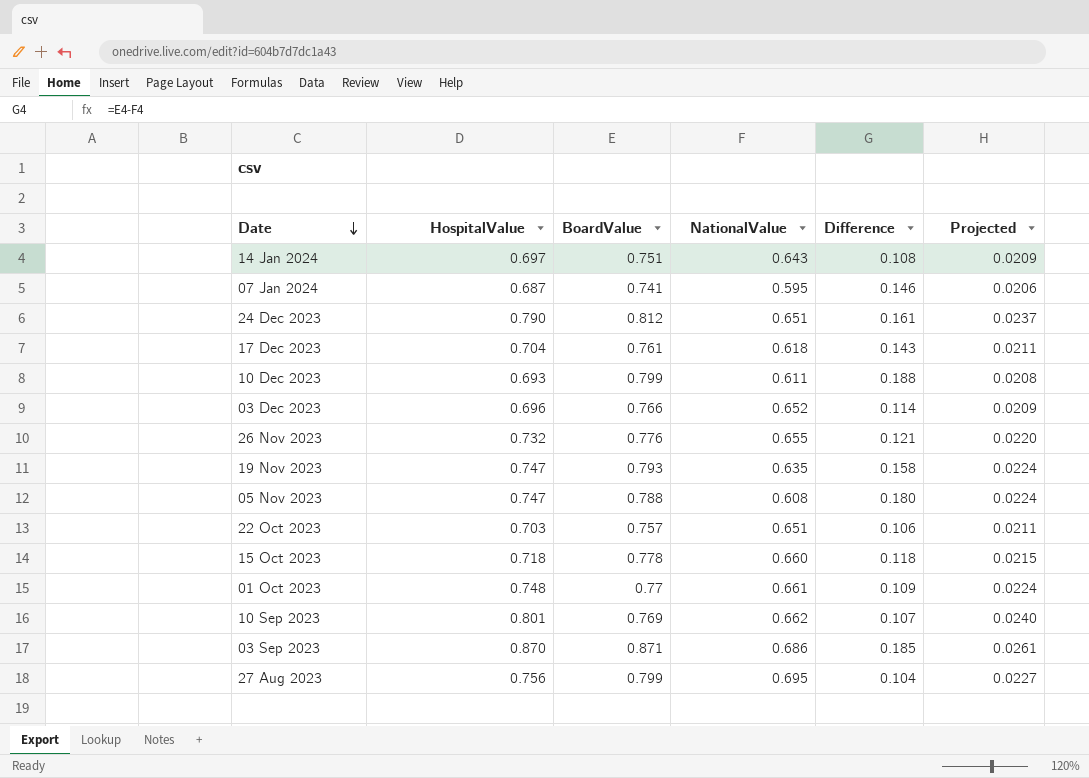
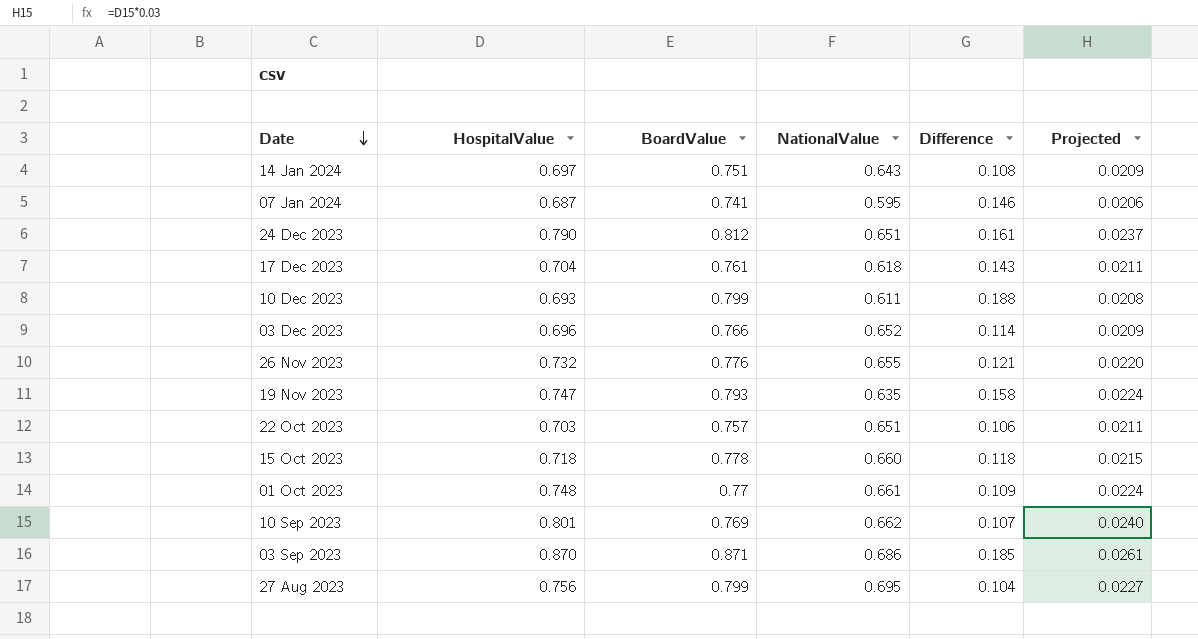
row 05 Nov 2023: 0.747 | 0.788 | 0.608 | 0.180 | 0.0224 -> none

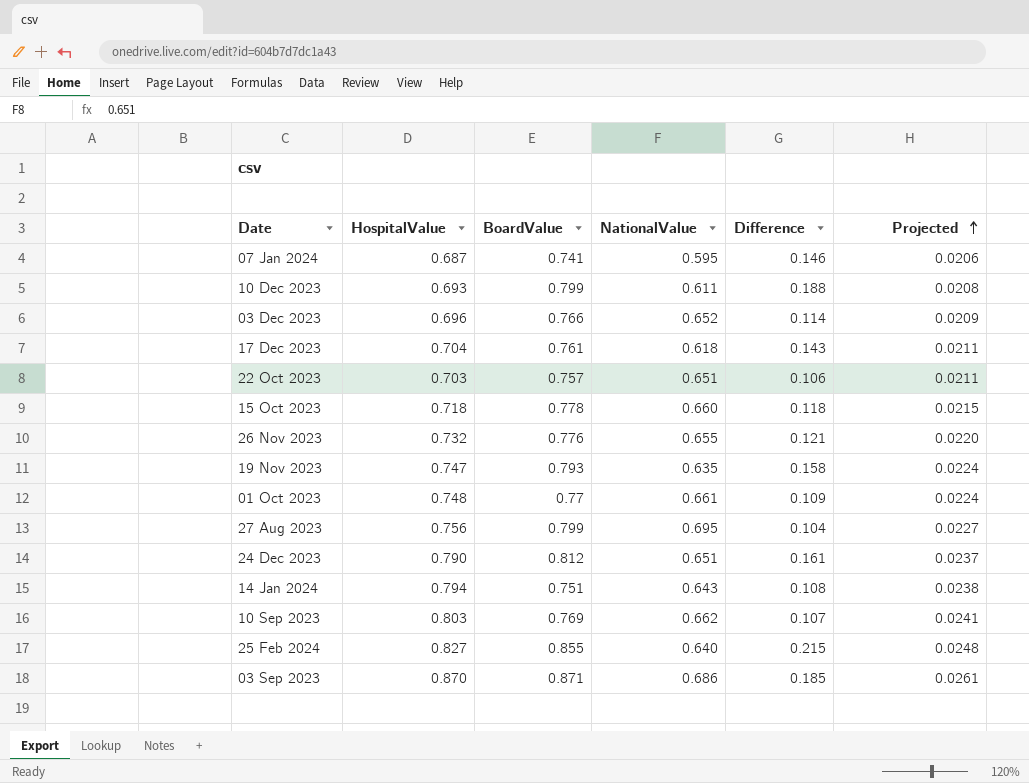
row order: Date descending -> Projected ascending
14 Jan 2024 | HospitalValue: 0.697 -> 0.794
14 Jan 2024 | Projected: 0.0209 -> 0.0238
10 Sep 2023 | HospitalValue: 0.801 -> 0.803
10 Sep 2023 | Projected: 0.0240 -> 0.0241
row 25 Feb 2024: none -> 0.827 | 0.855 | 0.640 | 0.215 | 0.0248

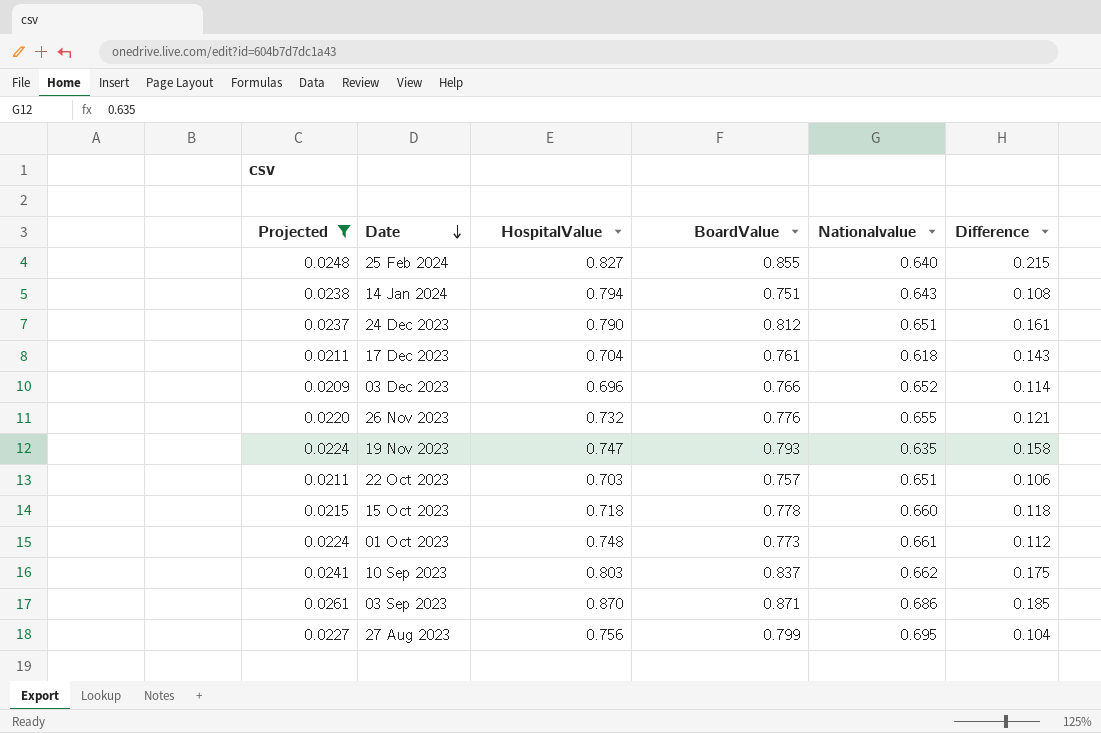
filter: none -> Projected >= 0.0209
row order: Projected ascending -> Date descending
column Projected | position: 6 -> 1
column name: NationalValue -> Nationalvalue
01 Oct 2023 | BoardValue: 0.77 -> 0.773
01 Oct 2023 | Difference: 0.109 -> 0.112
10 Sep 2023 | BoardValue: 0.769 -> 0.837
10 Sep 2023 | Difference: 0.107 -> 0.175

